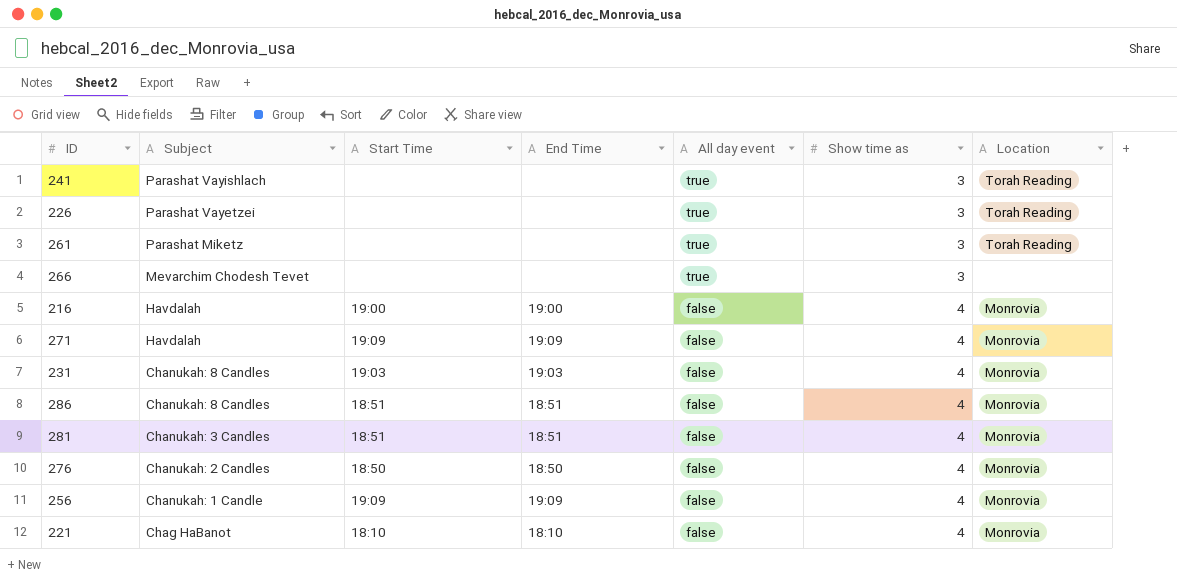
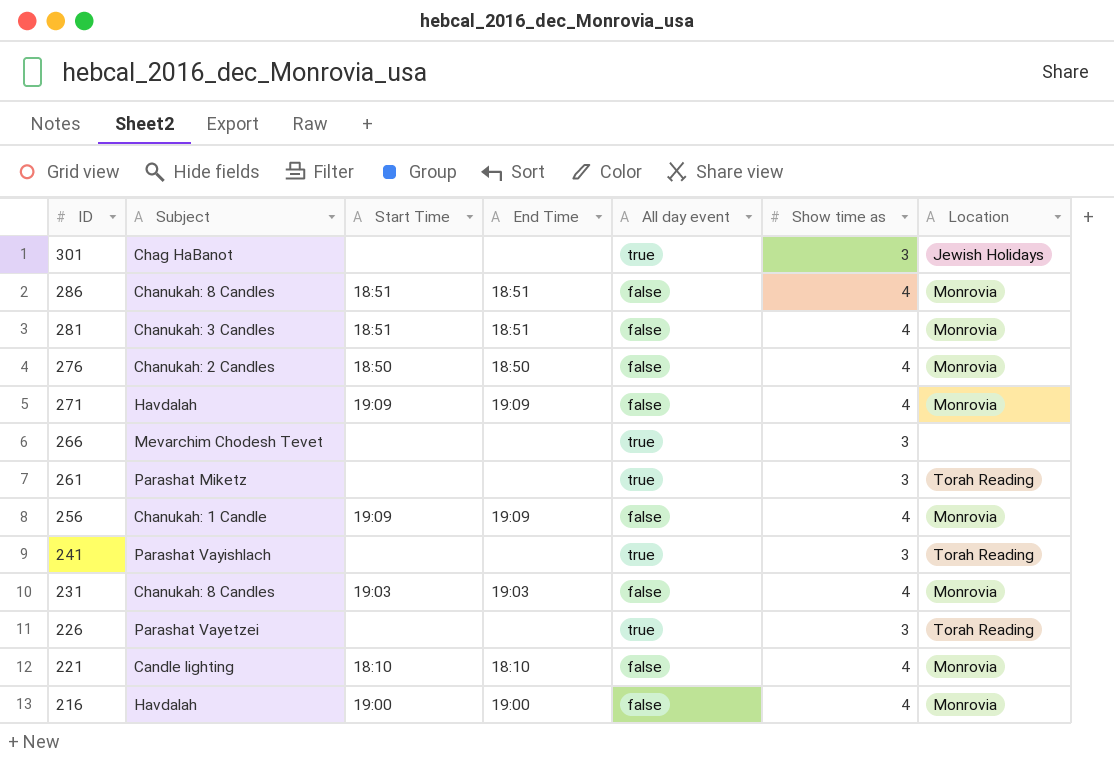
row order: Subject descending -> ID descending
row 301: none -> Chag HaBanot | none | none | true | 3 | Jewish Holidays
221 | Subject: Chag HaBanot -> Candle lighting

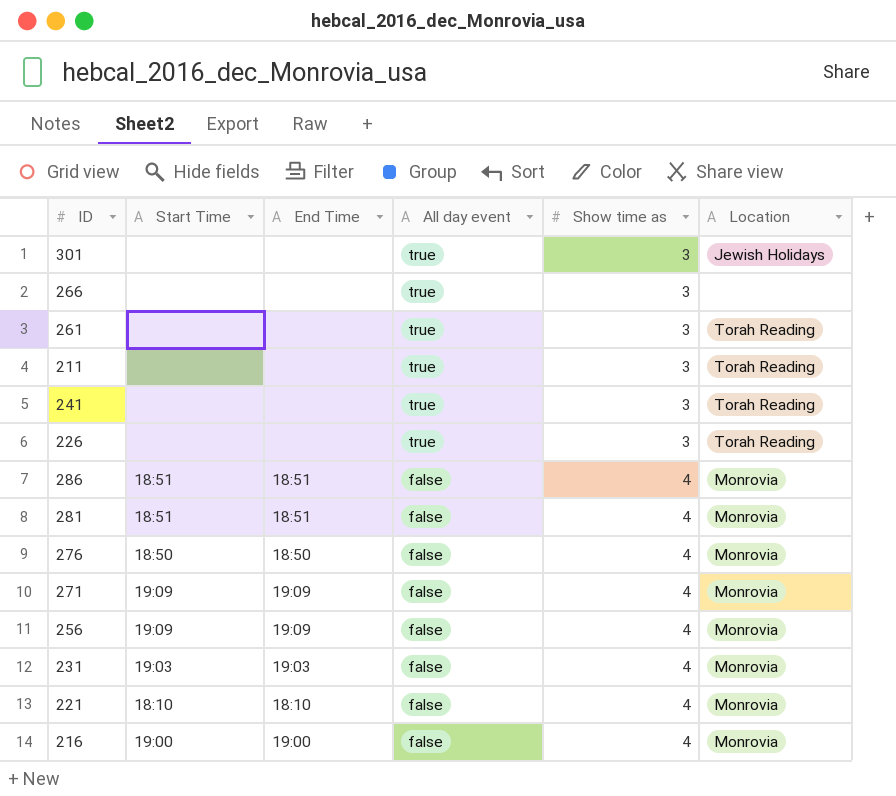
row order: ID descending -> All day event descending
column Subject | position: 2 -> none
row 211: none -> none | none | true | 3 | Torah Reading

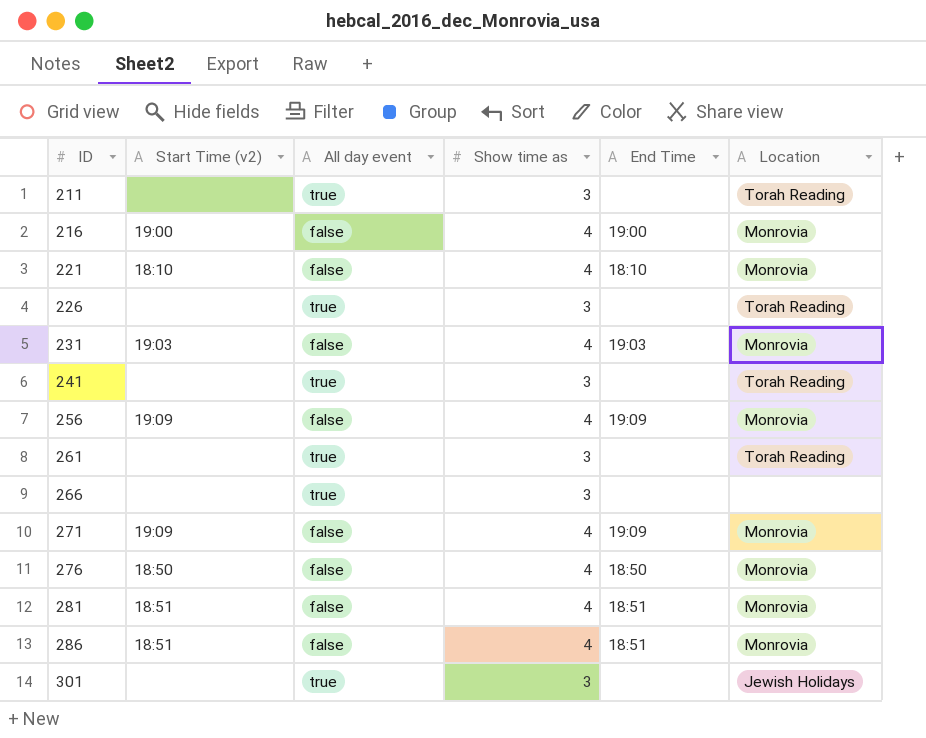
row order: All day event descending -> ID ascending
column name: Start Time -> Start Time (v2)
column End Time | position: 3 -> 5

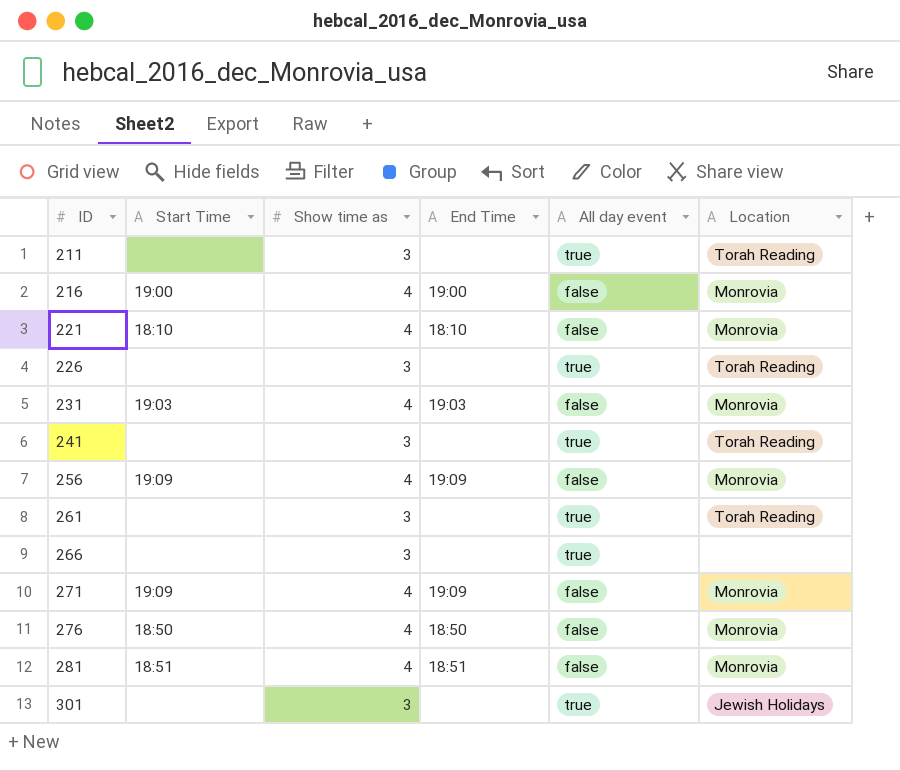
column name: Start Time (v2) -> Start Time
column All day event | position: 3 -> 5
row 286: 18:51 | false | 4 | 18:51 | Monrovia -> none

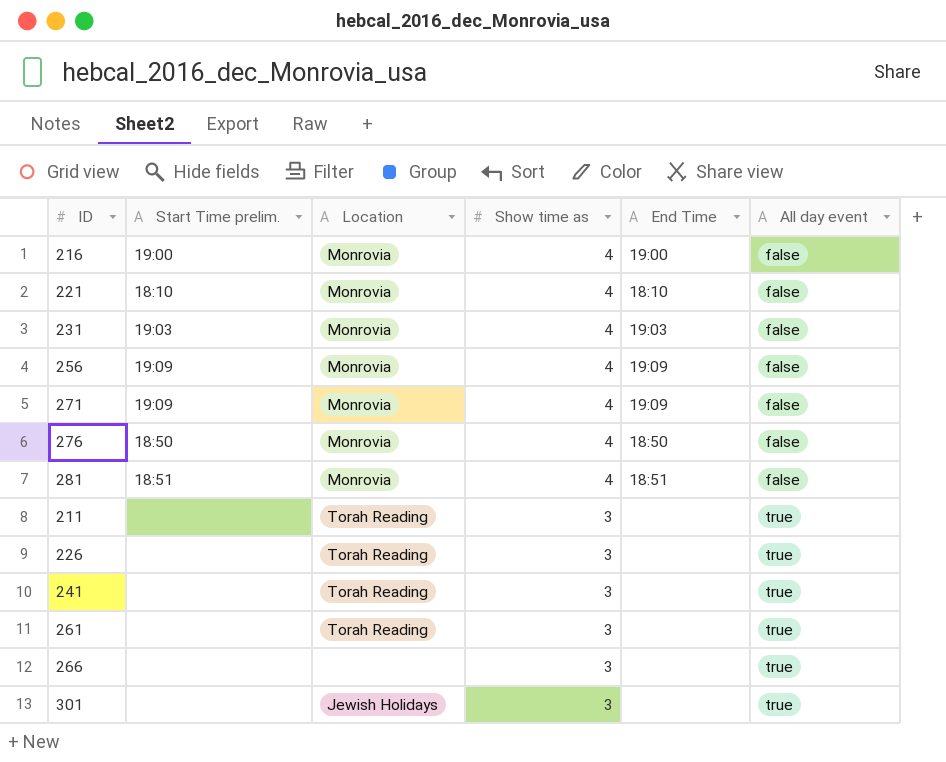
row order: ID ascending -> Show time as descending
column name: Start Time -> Start Time prelim.
column Location | position: 6 -> 3

